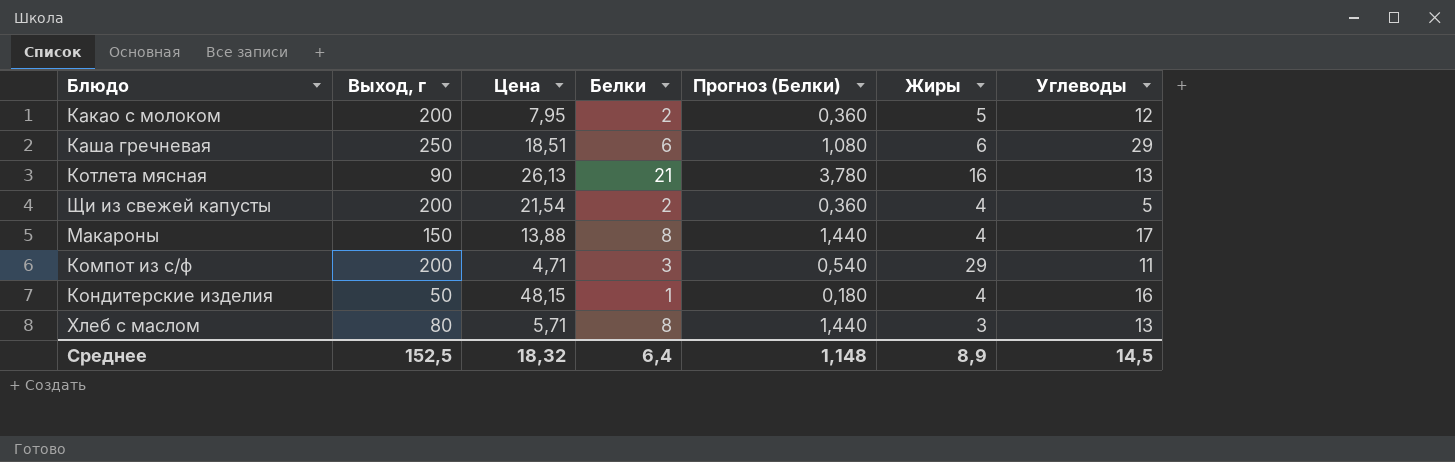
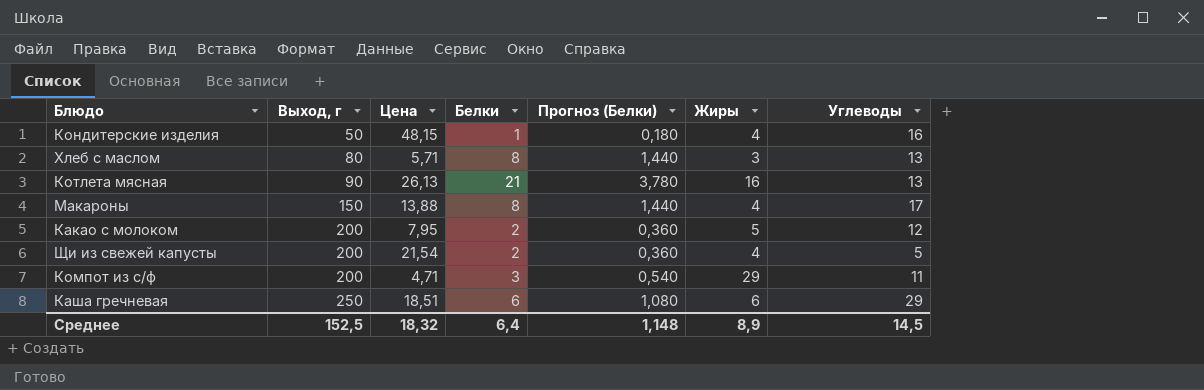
row order: none -> Выход, г ascending

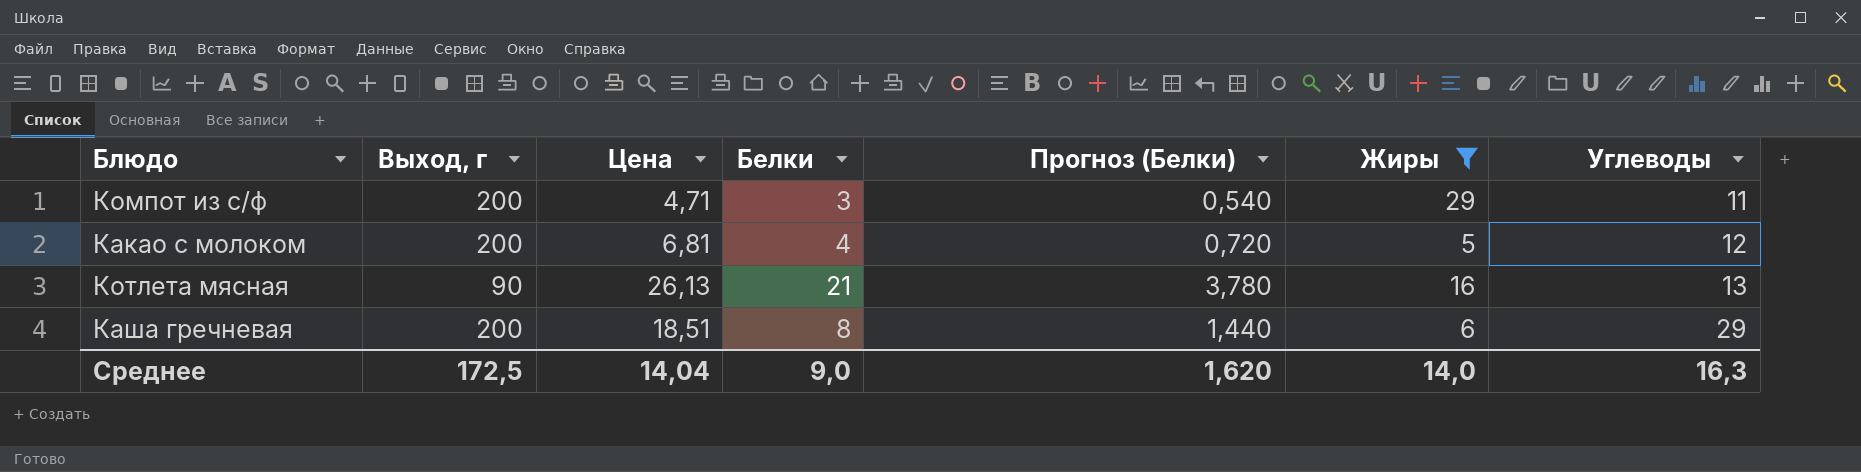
filter: none -> Жиры >= 5
row order: Выход, г ascending -> Углеводы ascending
Какао с молоком | Цена: 7,95 -> 6,81
Какао с молоком | Белки: 2 -> 4
Какао с молоком | Прогноз (Белки): 0,360 -> 0,720
Каша гречневая | Выход, г: 250 -> 200
Каша гречневая | Белки: 6 -> 8
Каша гречневая | Прогноз (Белки): 1,080 -> 1,440
Среднее | Выход, г: 152,5 -> 172,5
Среднее | Цена: 18,32 -> 14,04
Среднее | Белки: 6,4 -> 9,0
Среднее | Прогноз (Белки): 1,148 -> 1,620
Среднее | Жиры: 8,9 -> 14,0
Среднее | Углеводы: 14,5 -> 16,3

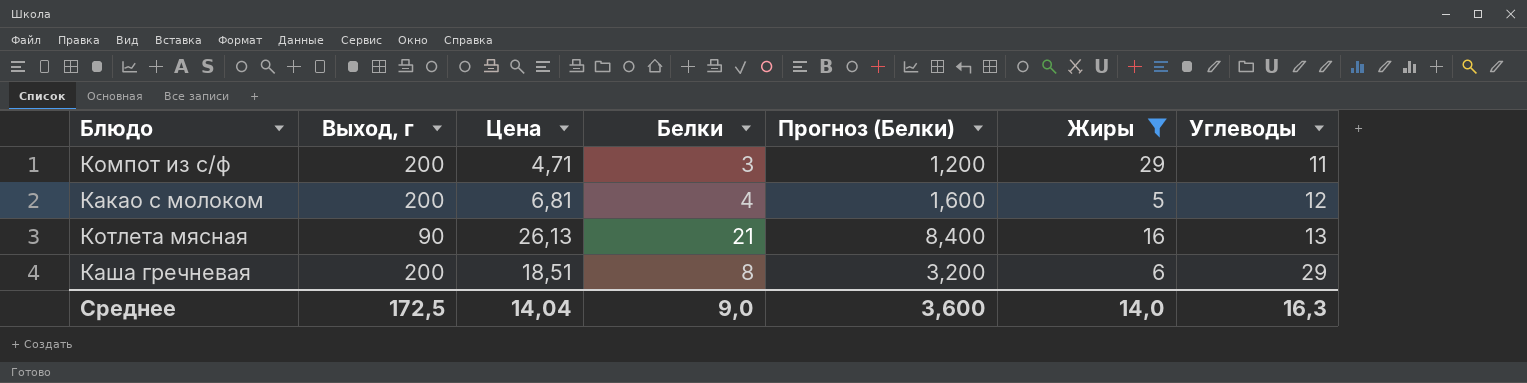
column Прогноз (Белки) | formula: [Белки] * 0,18 -> [Белки] * 0,4
Среднее | Прогноз (Белки): 1,620 -> 3,600

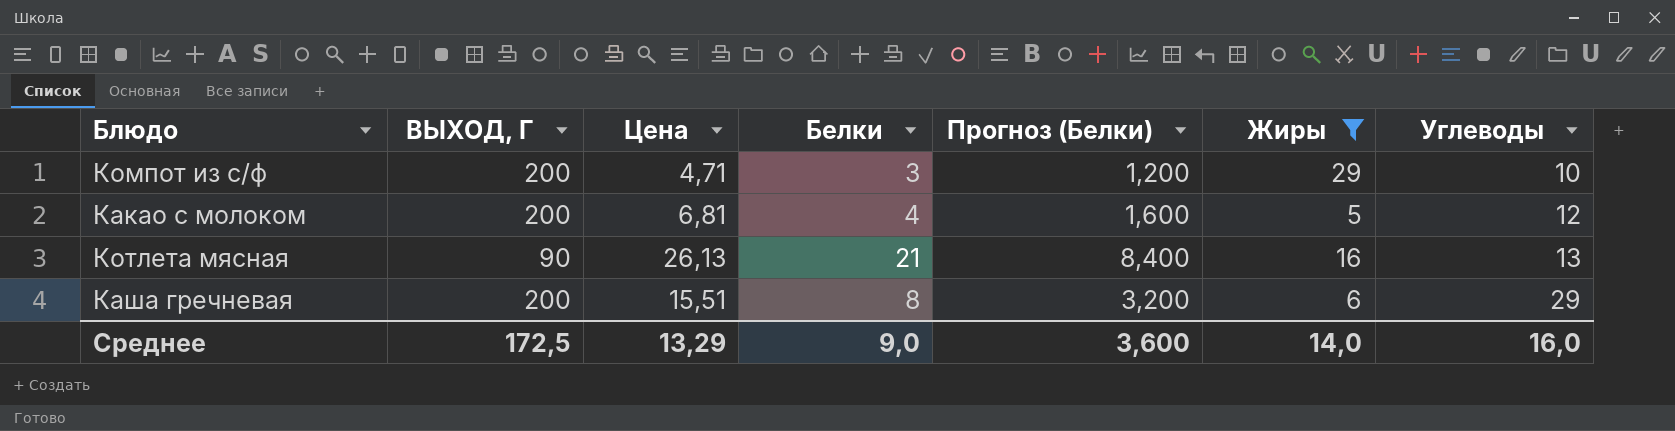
column name: Выход, г -> ВЫХОД, Г
Компот из с/ф | Углеводы: 11 -> 10
Каша гречневая | Цена: 18,51 -> 15,51
Среднее | Цена: 14,04 -> 13,29
Среднее | Углеводы: 16,3 -> 16,0

